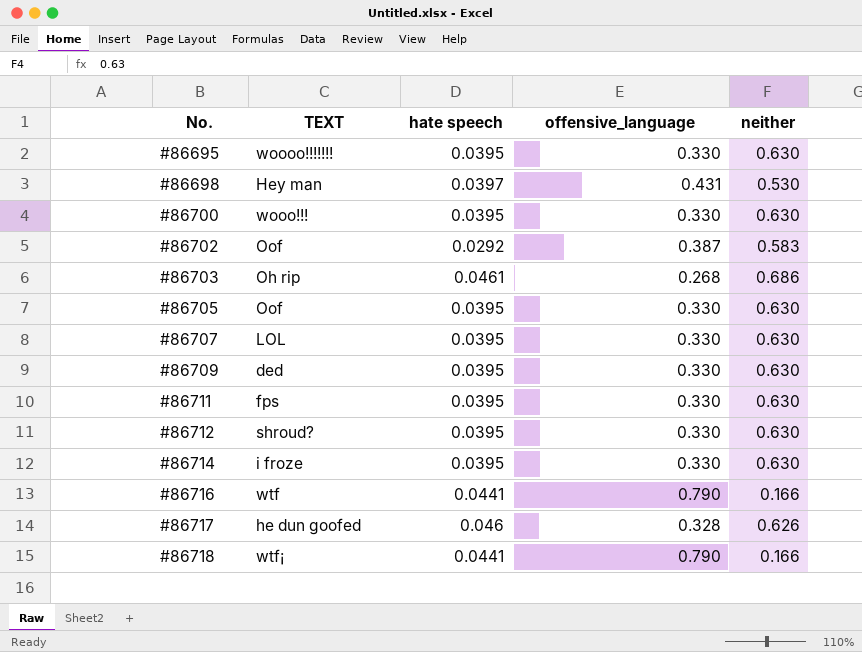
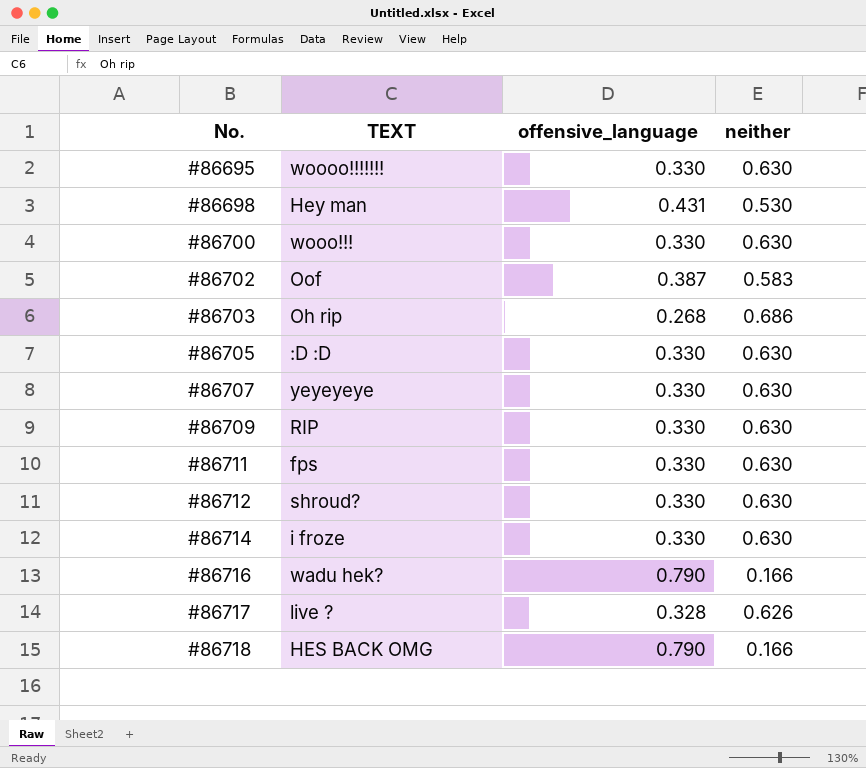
column hate speech | position: 3 -> none
#86705 | TEXT: Oof -> :D :D
#86707 | TEXT: LOL -> yeyeyeye
#86709 | TEXT: ded -> RIP
#86716 | TEXT: wtf -> wadu hek?
#86717 | TEXT: he dun goofed -> live ?
#86718 | TEXT: wtf¡ -> HES BACK OMG

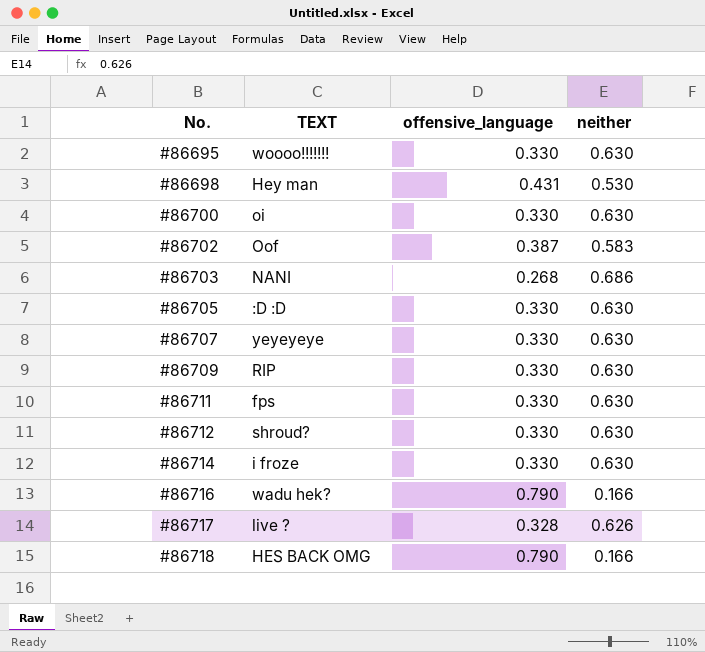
#86700 | TEXT: wooo!!! -> oi
#86703 | TEXT: Oh rip -> NANI

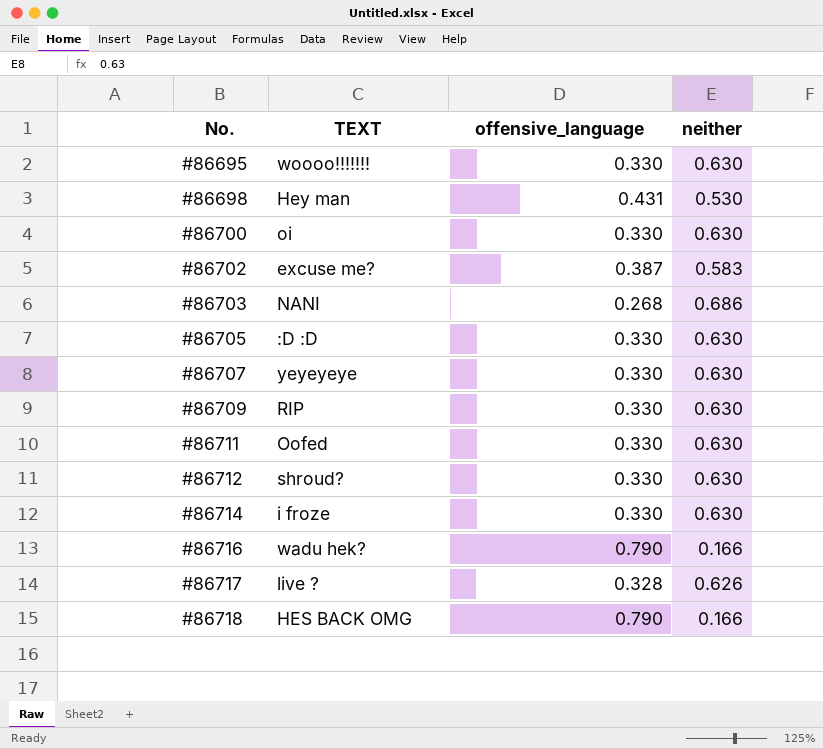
#86702 | TEXT: Oof -> excuse me?
#86711 | TEXT: fps -> Oofed

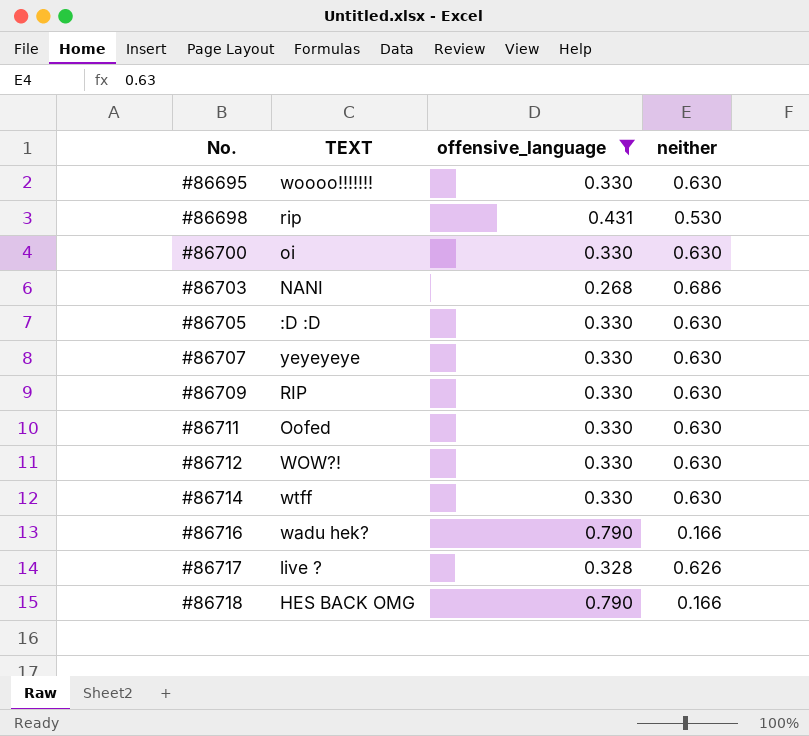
filter: none -> offensive_language != 0.387
#86698 | TEXT: Hey man -> rip
#86712 | TEXT: shroud? -> WOW?!
#86714 | TEXT: i froze -> wtff

